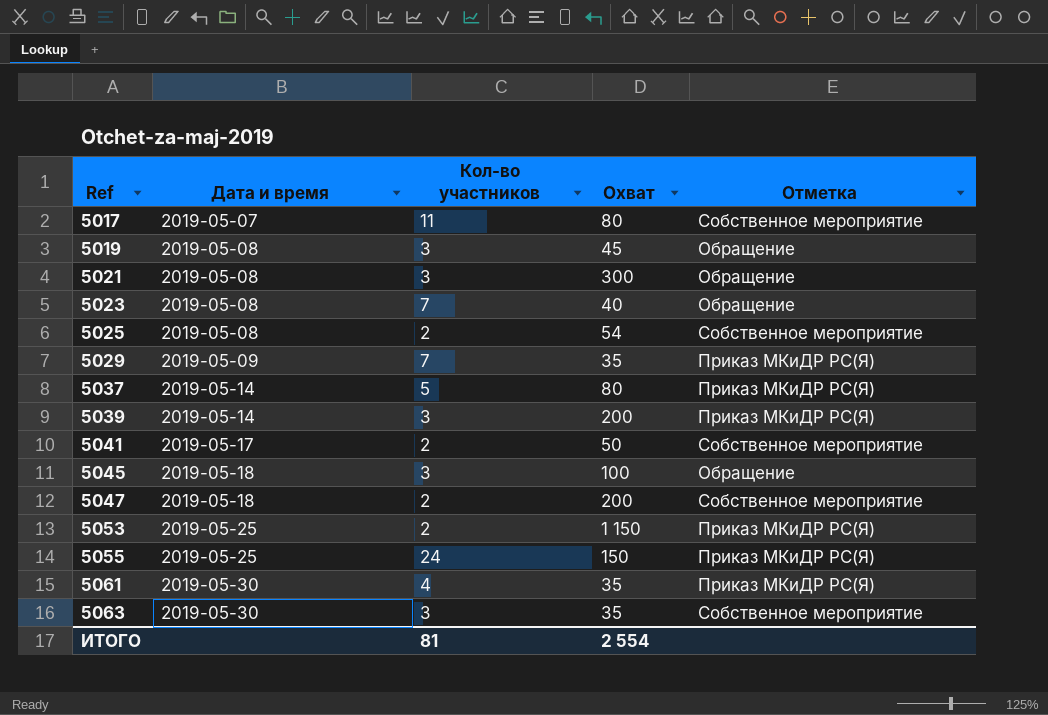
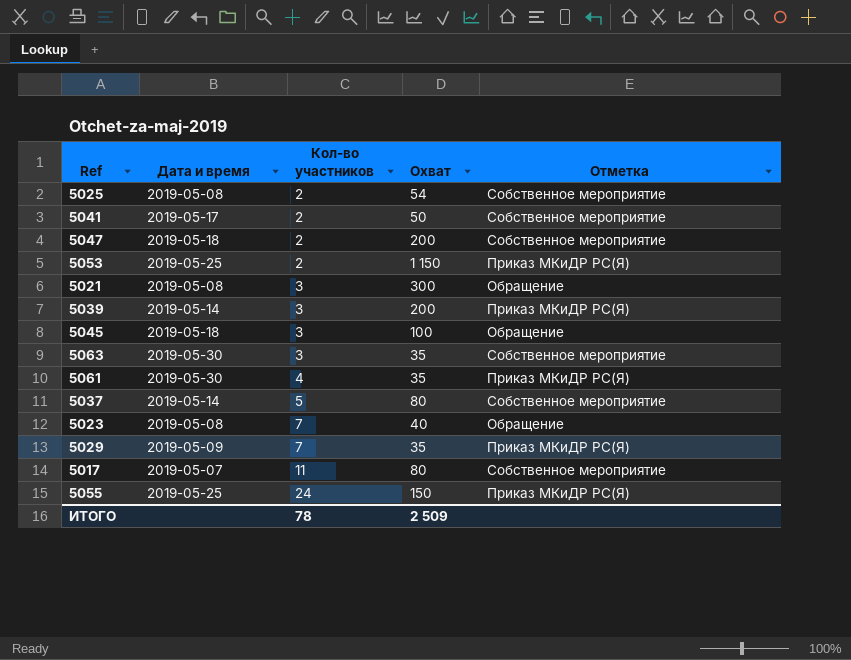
row order: Ref ascending -> Кол-во участников ascending
row 5019: 2019-05-08 | 3 | 45 | Обращение -> none
5037 | Отметка: Приказ МКиДР РС(Я) -> Собственное мероприятие
ИТОГО | Кол-во участников: 81 -> 78
ИТОГО | Охват: 2 554 -> 2 509

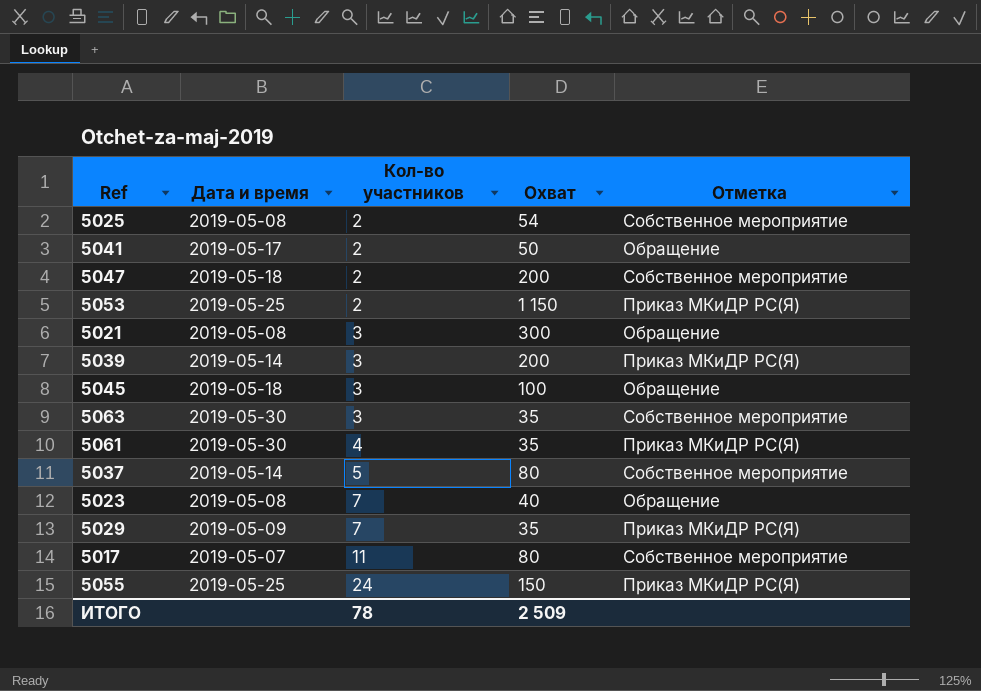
5041 | Отметка: Собственное мероприятие -> Обращение

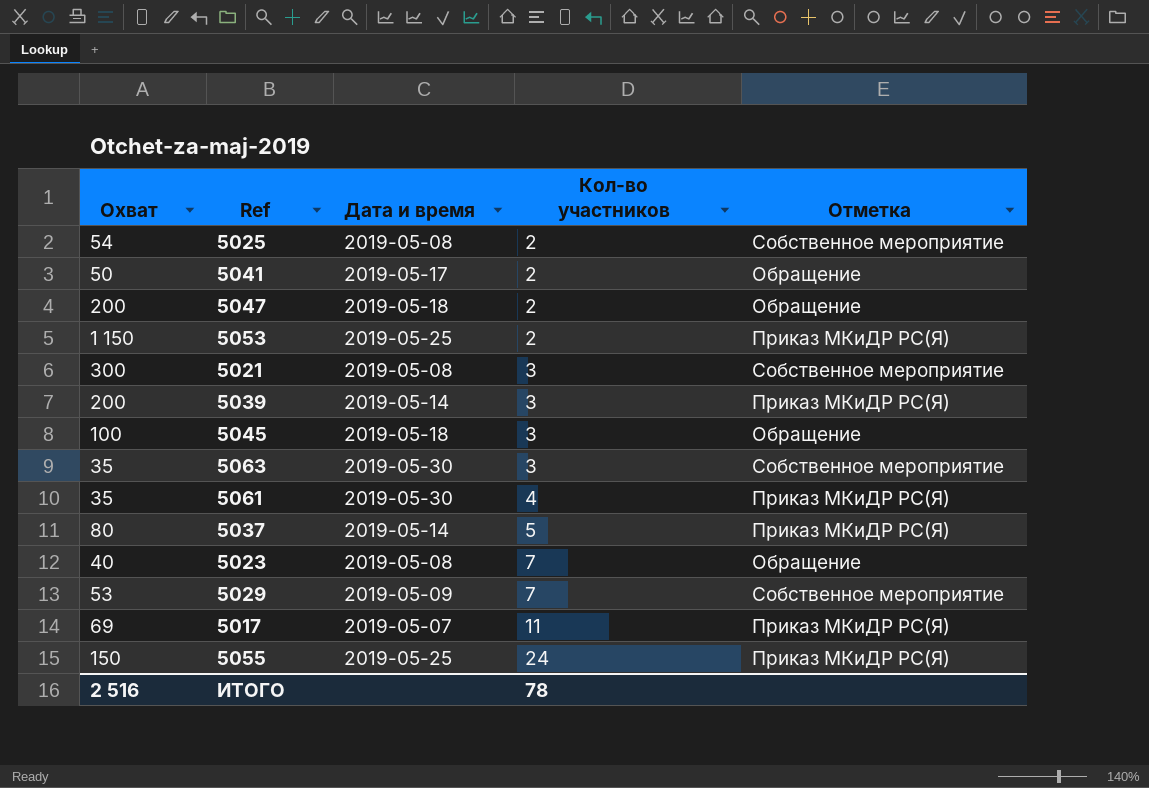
column Охват | position: 4 -> 1
5047 | Отметка: Собственное мероприятие -> Обращение
5021 | Отметка: Обращение -> Собственное мероприятие
5037 | Отметка: Собственное мероприятие -> Приказ МКиДР РС(Я)
5029 | Охват: 35 -> 53
5029 | Отметка: Приказ МКиДР РС(Я) -> Собственное мероприятие
5017 | Охват: 80 -> 69
5017 | Отметка: Собственное мероприятие -> Приказ МКиДР РС(Я)
ИТОГО | Охват: 2 509 -> 2 516

